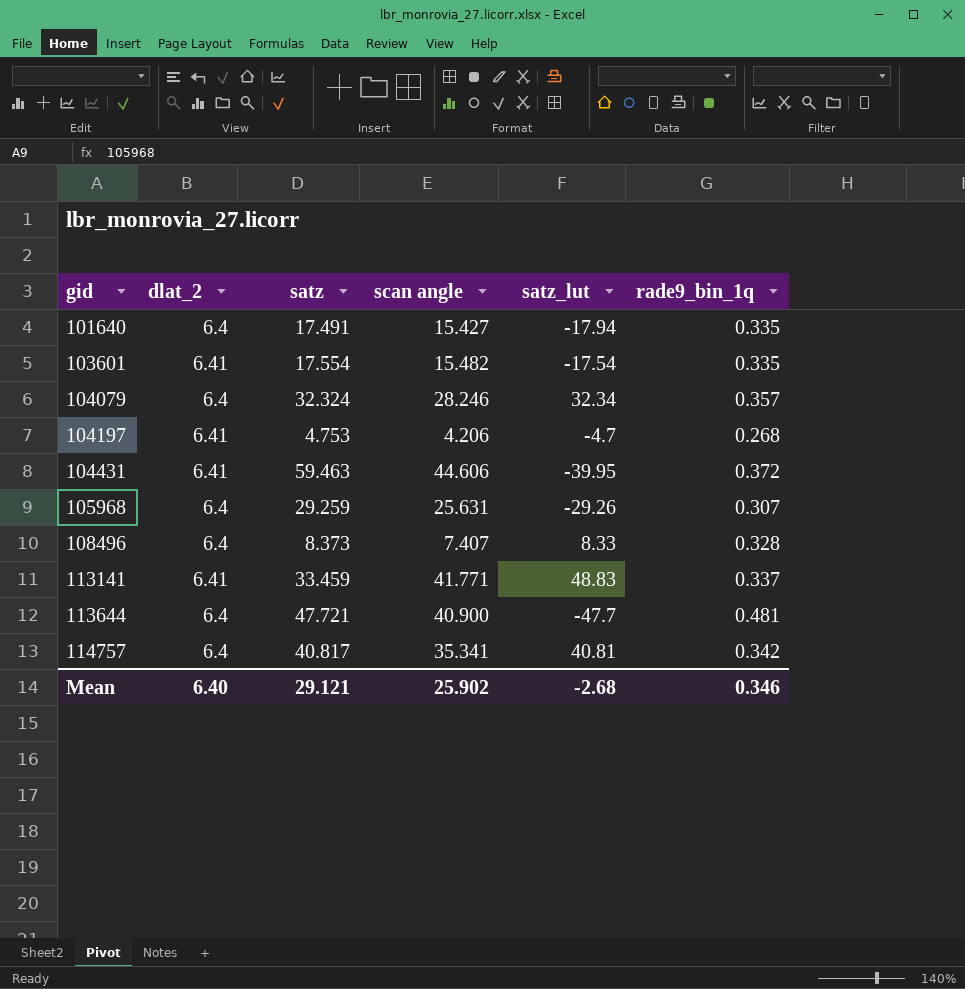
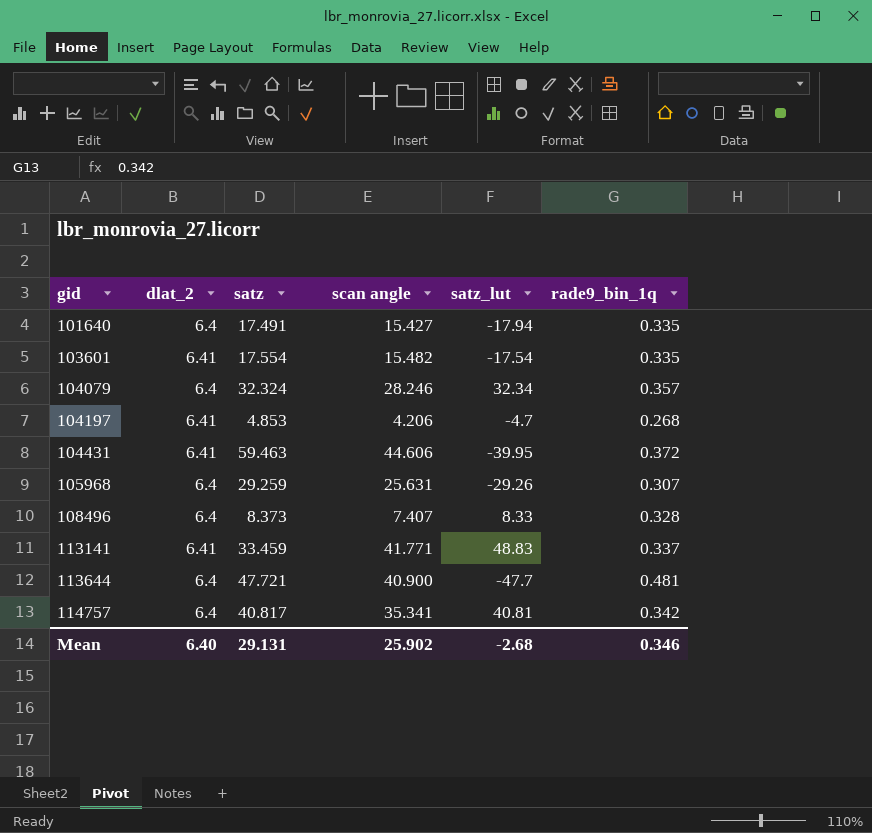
104197 | satz: 4.753 -> 4.853
Mean | satz: 29.121 -> 29.131

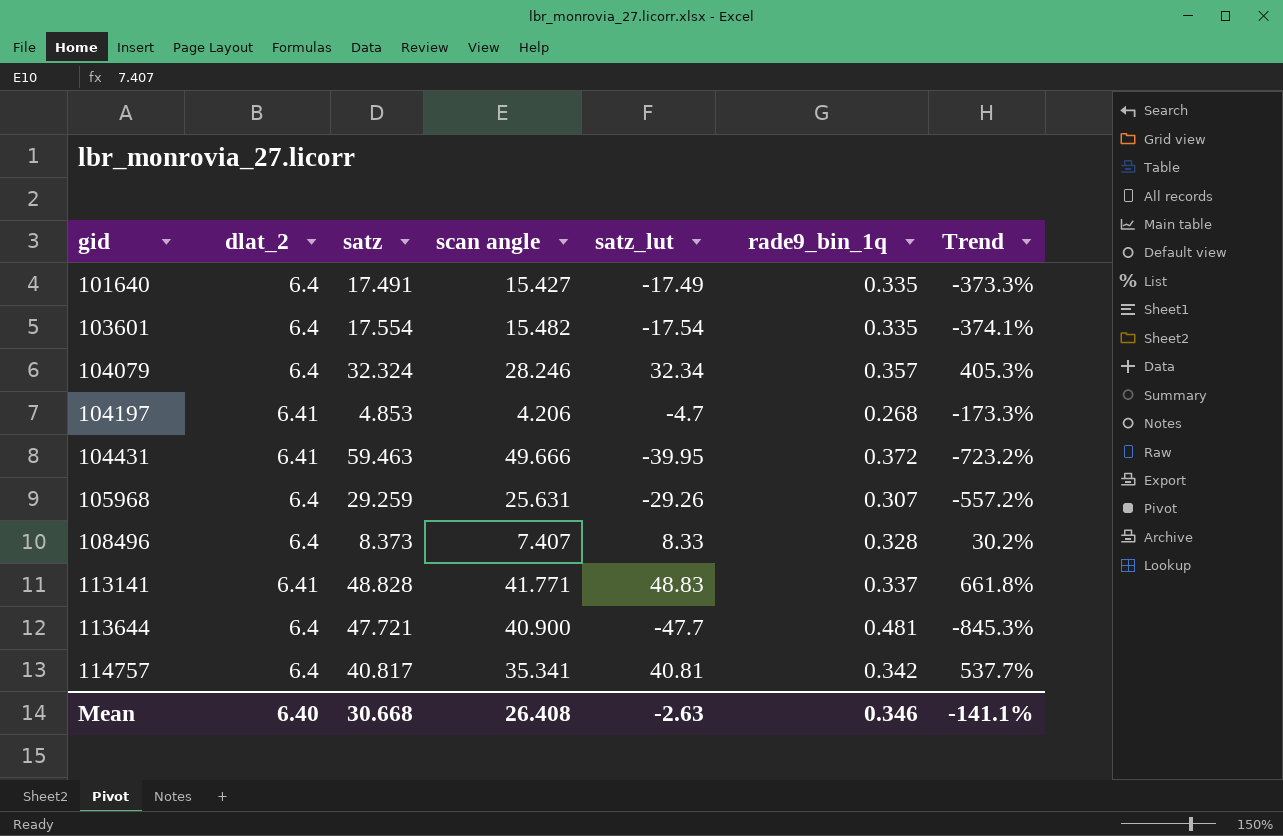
column Trend | formula: none -> ([satz_lut] - [dlat_2]) / [dlat_2]
101640 | satz_lut: -17.94 -> -17.49
103601 | dlat_2: 6.41 -> 6.4
104431 | scan angle: 44.606 -> 49.666
113141 | satz: 33.459 -> 48.828
Mean | satz: 29.131 -> 30.668
Mean | scan angle: 25.902 -> 26.408
Mean | satz_lut: -2.68 -> -2.63

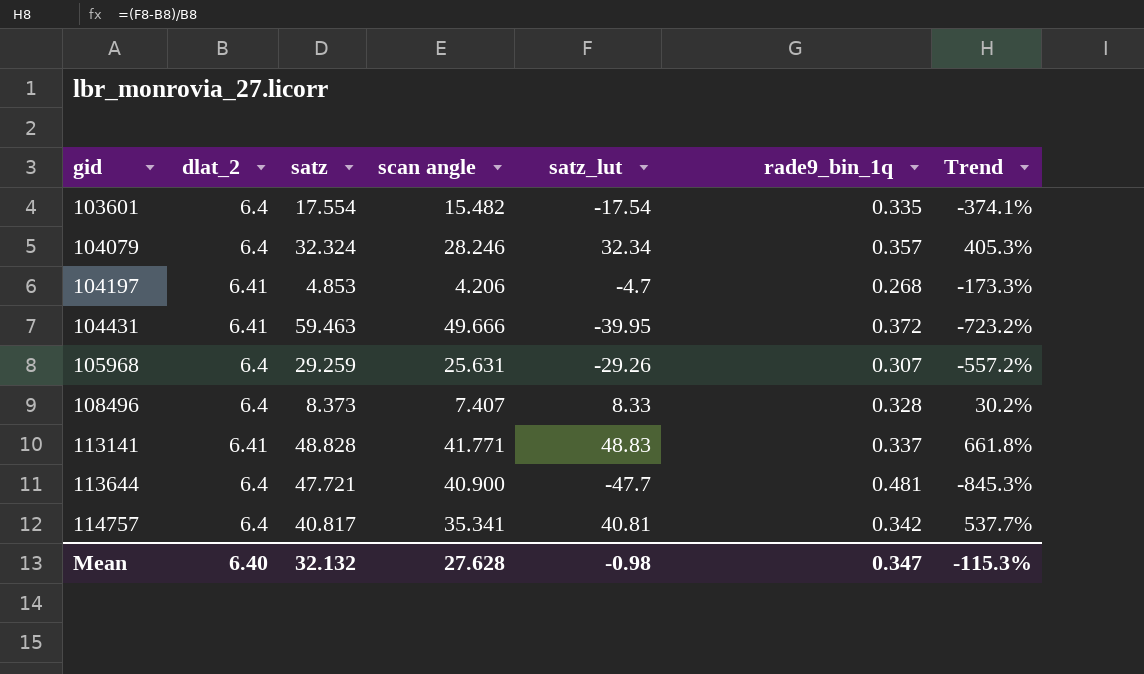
row 101640: 6.4 | 17.491 | 15.427 | -17.49 | 0.335 | -373.3% -> none
Mean | satz: 30.668 -> 32.132
Mean | scan angle: 26.408 -> 27.628
Mean | satz_lut: -2.63 -> -0.98
Mean | rade9_bin_1q: 0.346 -> 0.347
Mean | Trend: -141.1% -> -115.3%

